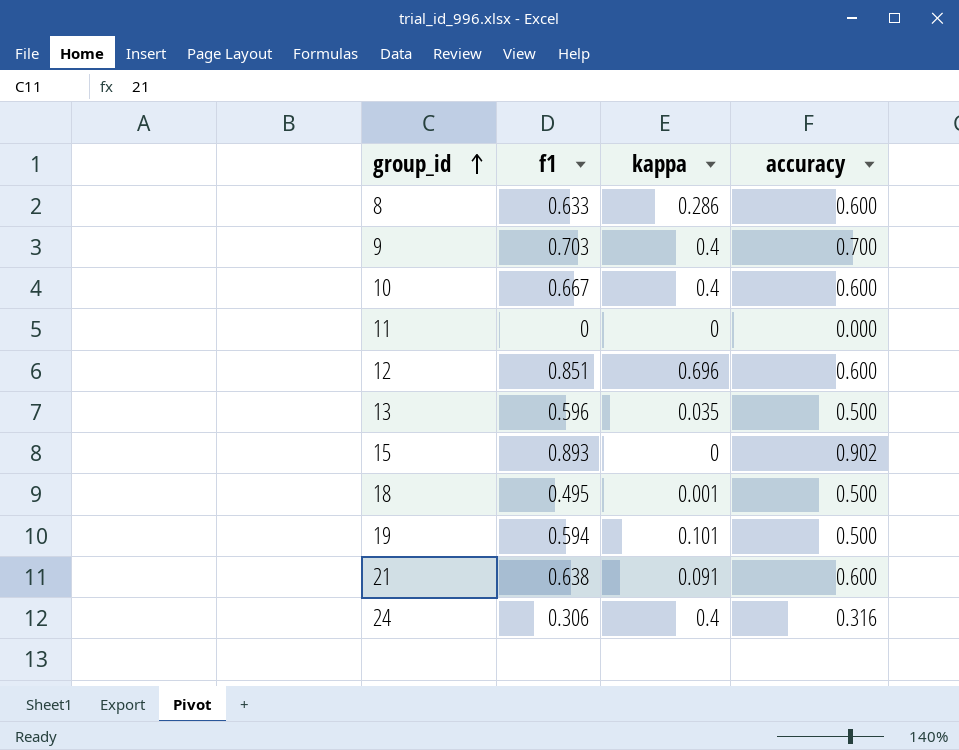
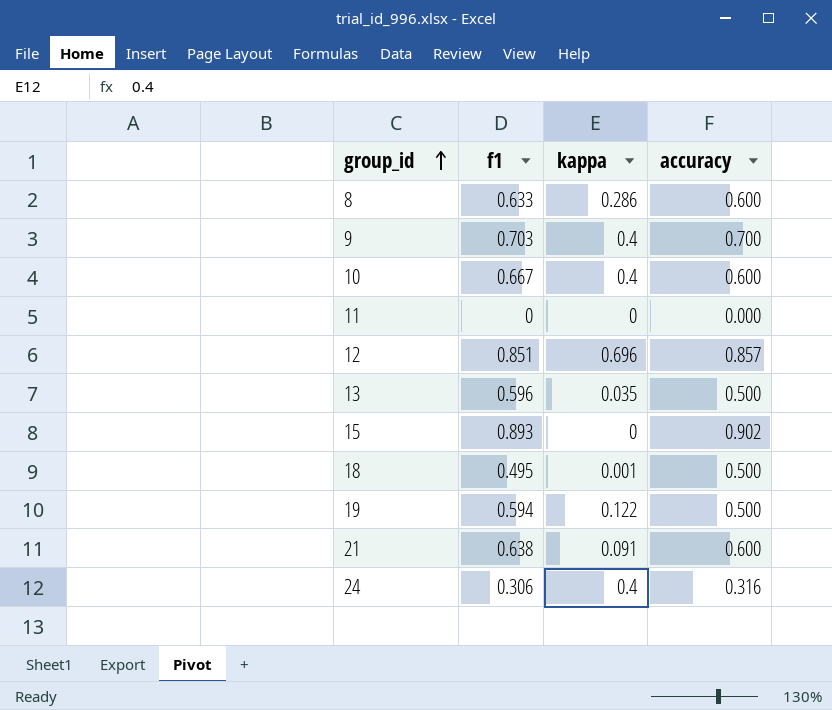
12 | accuracy: 0.600 -> 0.857
19 | kappa: 0.101 -> 0.122

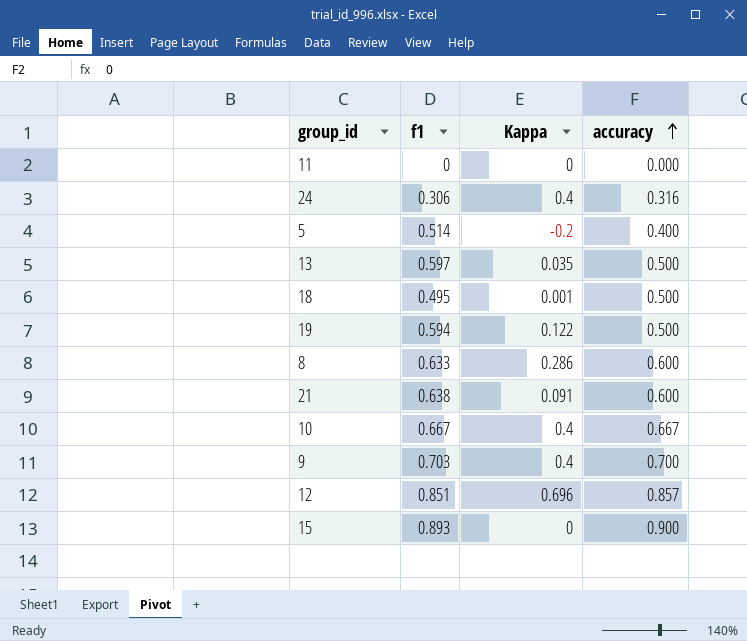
row order: group_id ascending -> accuracy ascending
column name: kappa -> Kappa
row 5: none -> 0.514 | -0.2 | 0.400
13 | f1: 0.596 -> 0.597
10 | accuracy: 0.600 -> 0.667
15 | accuracy: 0.902 -> 0.900

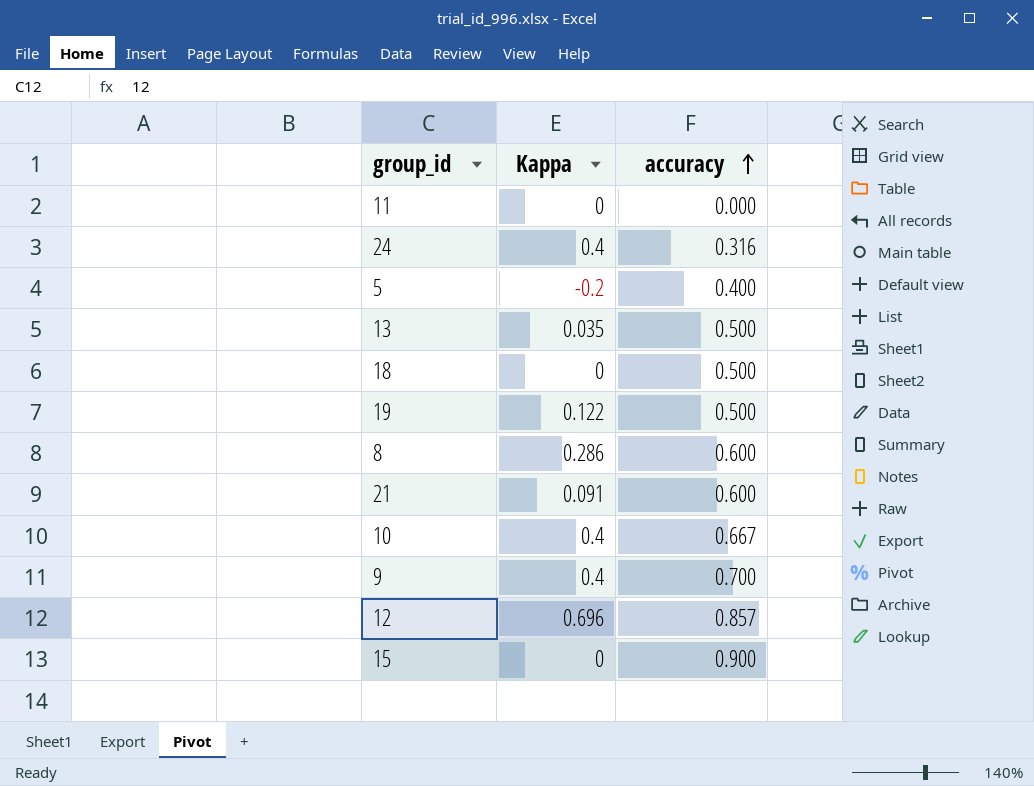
column f1 | position: 2 -> none
18 | Kappa: 0.001 -> 0

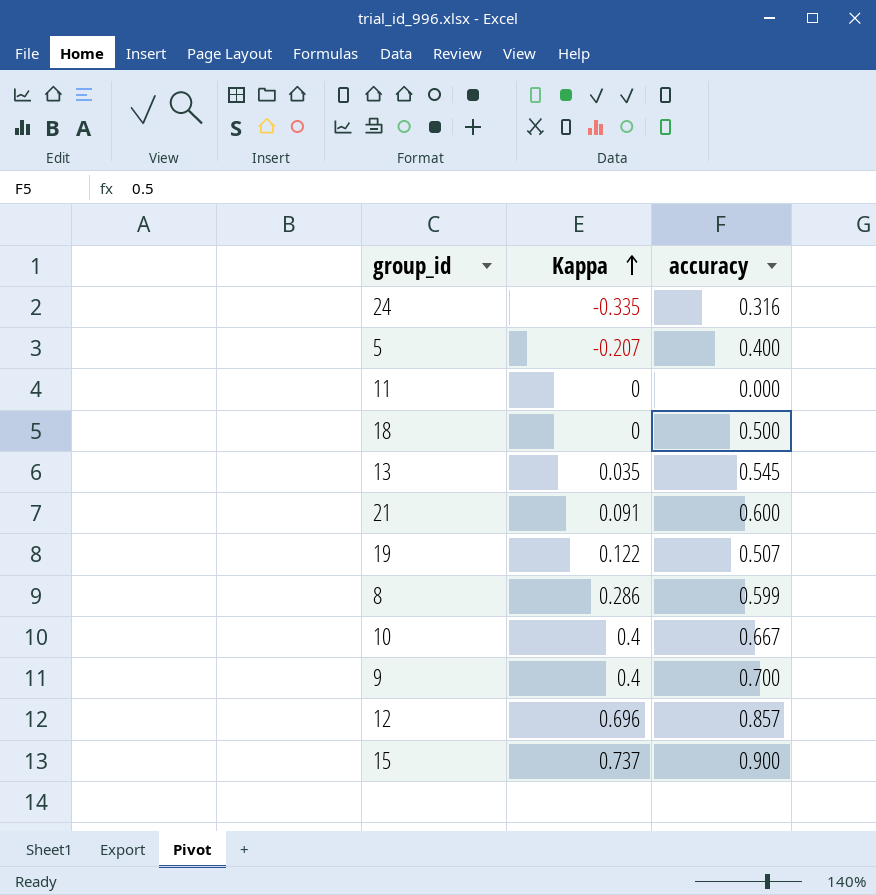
row order: accuracy ascending -> Kappa ascending
24 | Kappa: 0.4 -> -0.335
5 | Kappa: -0.2 -> -0.207
13 | accuracy: 0.500 -> 0.545
19 | accuracy: 0.500 -> 0.507
8 | accuracy: 0.600 -> 0.599
15 | Kappa: 0 -> 0.737

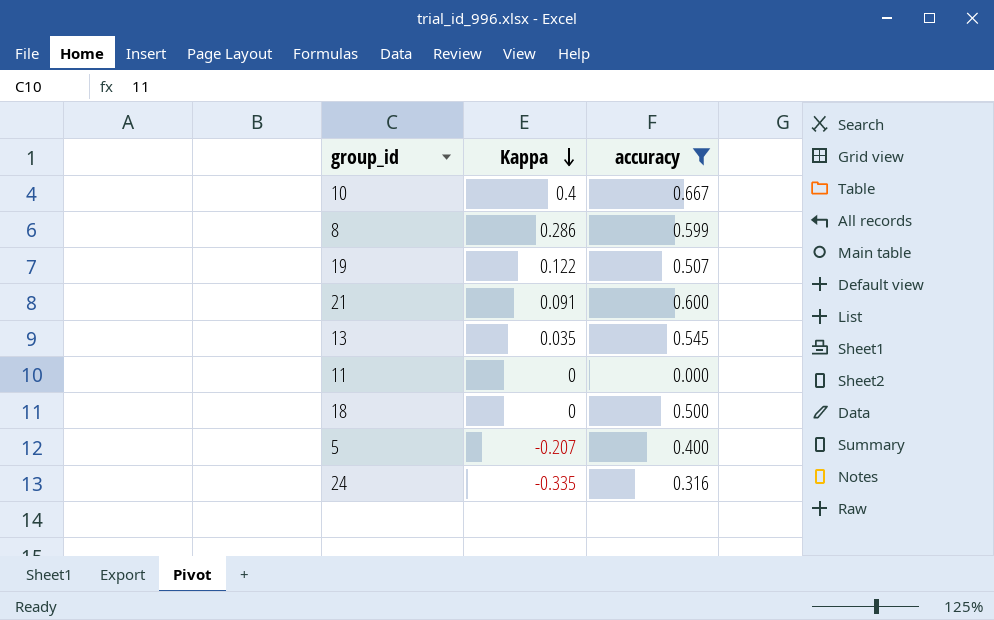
filter: none -> accuracy <= 0.667
row order: Kappa ascending -> Kappa descending

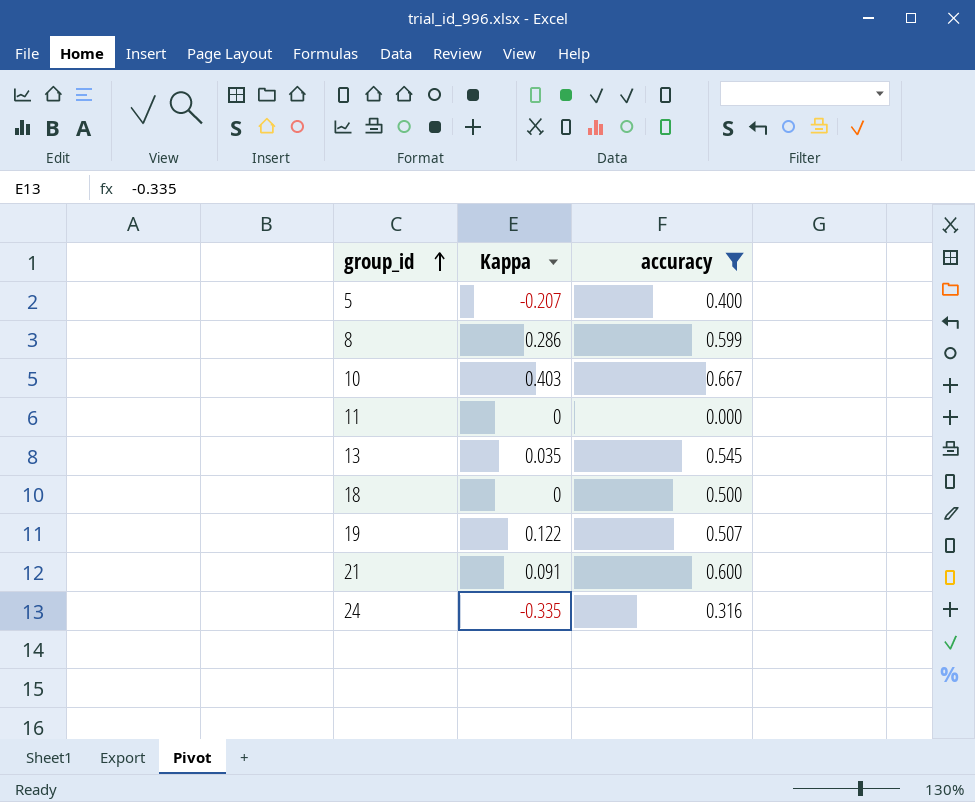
row order: Kappa descending -> group_id ascending
10 | Kappa: 0.4 -> 0.403

